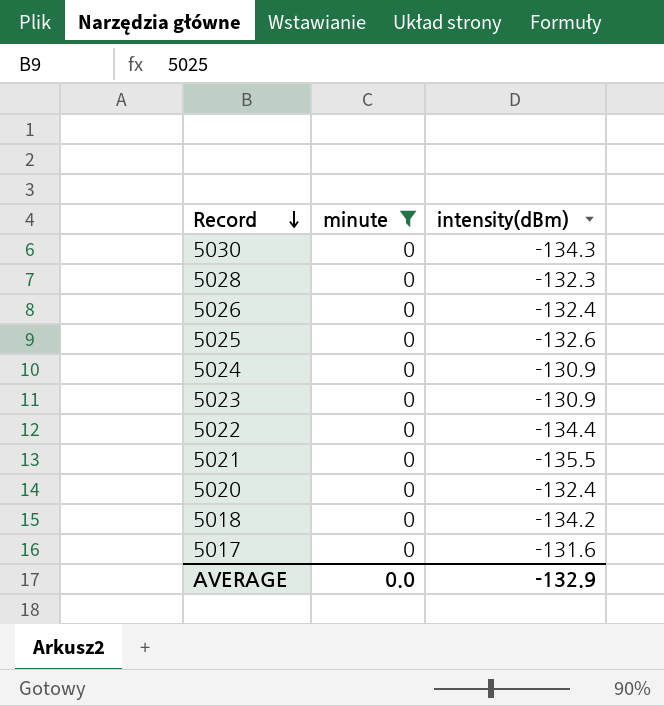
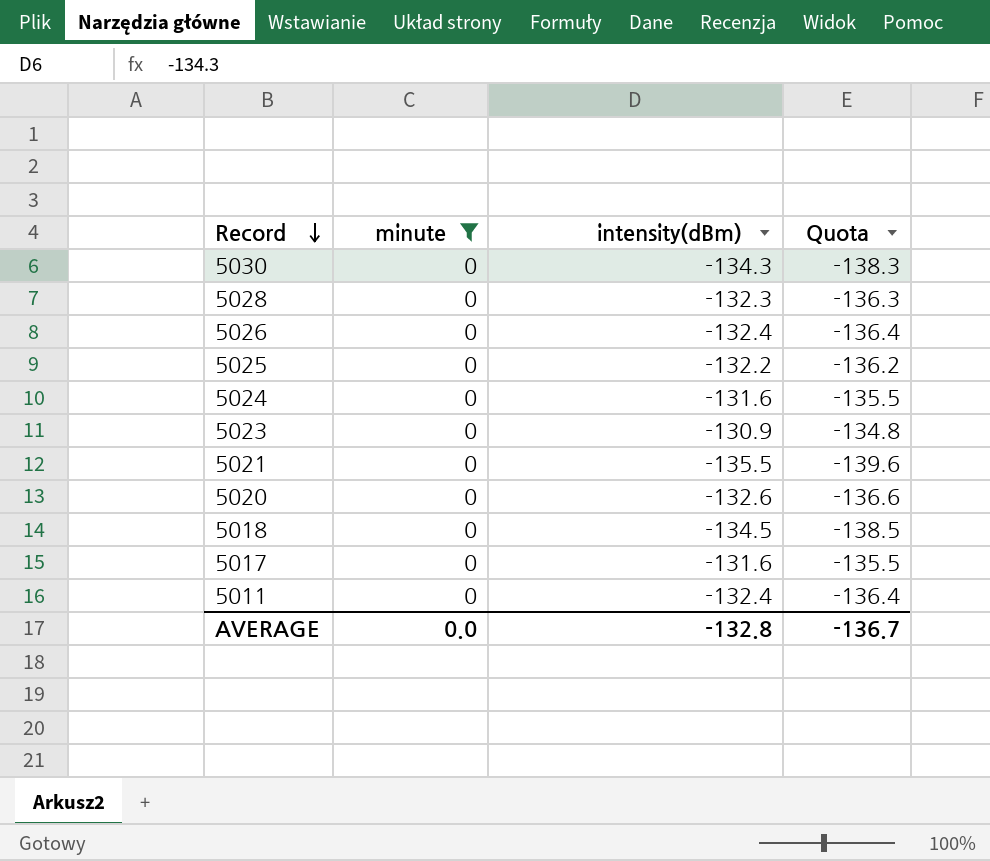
column Quota | formula: none -> [intensity(dBm)] * 1.03
row 5022: 0 | -134.4 -> none
5025 | intensity(dBm): -132.6 -> -132.2
5024 | intensity(dBm): -130.9 -> -131.6
5020 | intensity(dBm): -132.4 -> -132.6
5018 | intensity(dBm): -134.2 -> -134.5
row 5011: none -> 0 | -132.4 | -136.4
AVERAGE | intensity(dBm): -132.9 -> -132.8

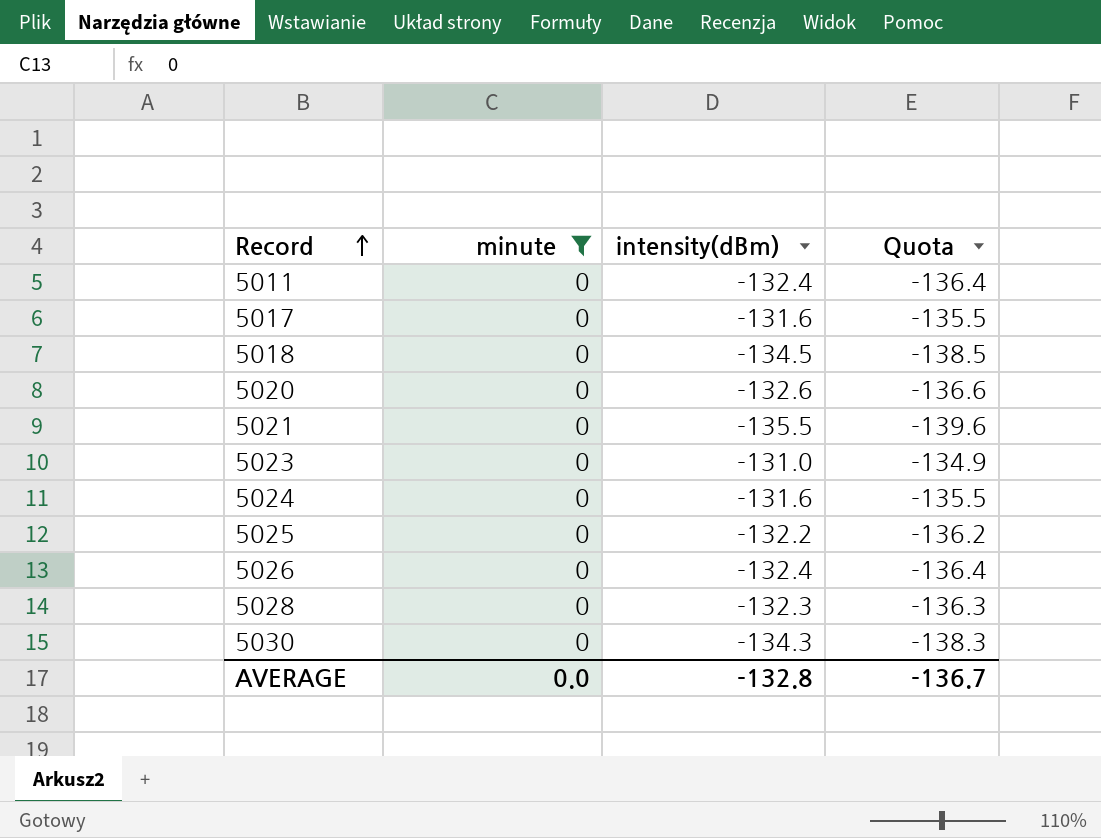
row order: Record descending -> Record ascending
5023 | intensity(dBm): -130.9 -> -131.0
5023 | Quota: -134.8 -> -134.9

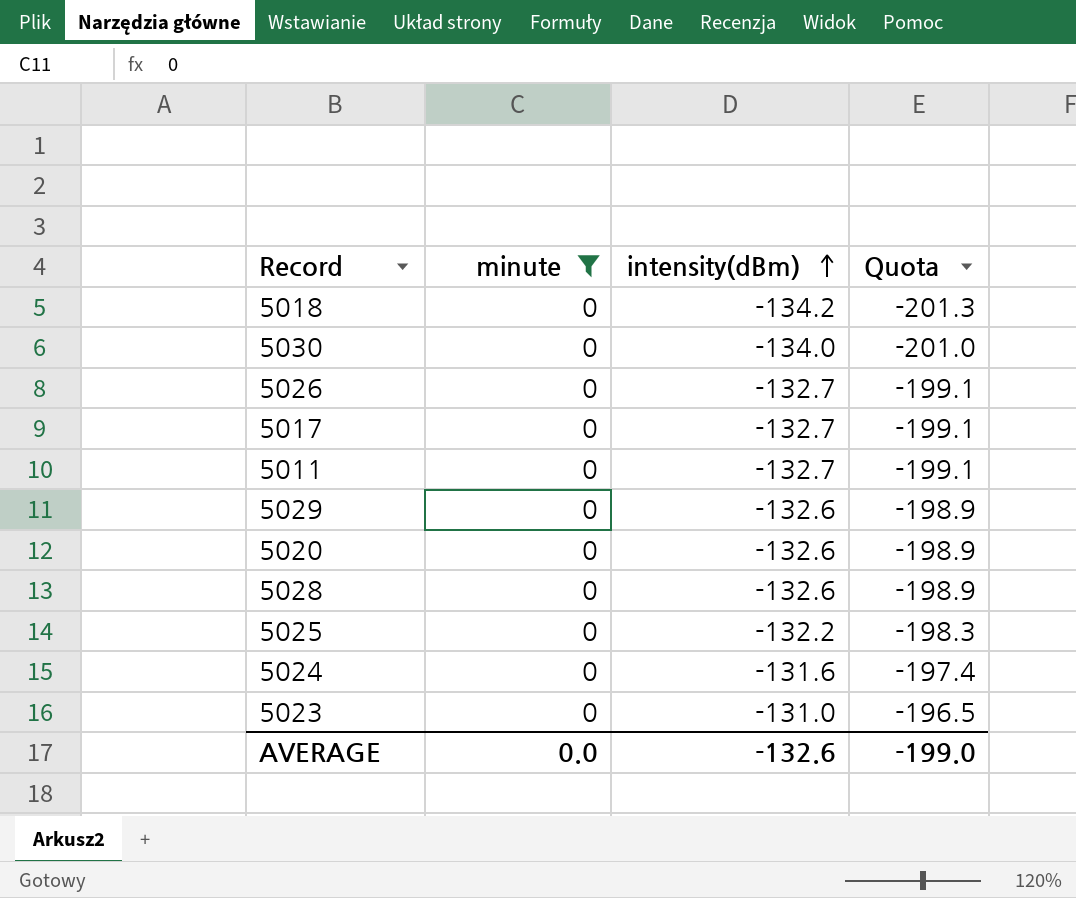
row order: Record ascending -> intensity(dBm) ascending
column Quota | formula: [intensity(dBm)] * 1.03 -> [intensity(dBm)] * 1.5
row 5021: 0 | -135.5 | -139.6 -> none
5018 | intensity(dBm): -134.5 -> -134.2
5030 | intensity(dBm): -134.3 -> -134.0
5026 | intensity(dBm): -132.4 -> -132.7
5017 | intensity(dBm): -131.6 -> -132.7
5011 | intensity(dBm): -132.4 -> -132.7
row 5029: none -> 0 | -132.6 | -198.9
5028 | intensity(dBm): -132.3 -> -132.6
AVERAGE | intensity(dBm): -132.8 -> -132.6
AVERAGE | Quota: -136.7 -> -199.0

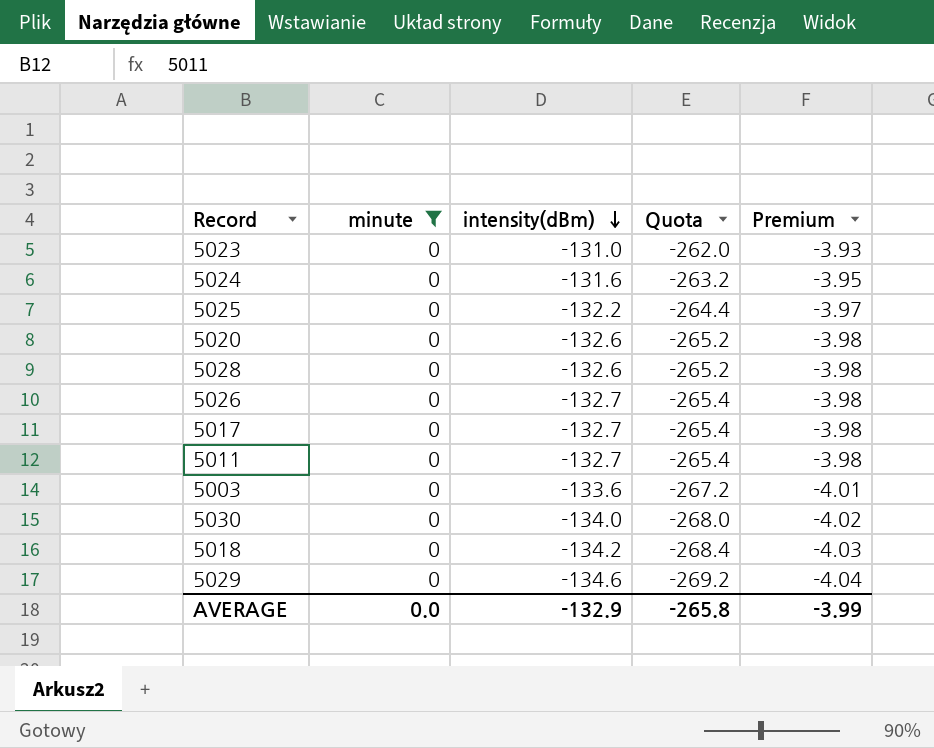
row order: intensity(dBm) ascending -> intensity(dBm) descending
column Quota | formula: [intensity(dBm)] * 1.5 -> [intensity(dBm)] * 2
column Premium | formula: none -> [intensity(dBm)] * 0.03
row 5003: none -> 0 | -133.6 | -267.2 | -4.01
5029 | intensity(dBm): -132.6 -> -134.6
AVERAGE | intensity(dBm): -132.6 -> -132.9
AVERAGE | Quota: -199.0 -> -265.8

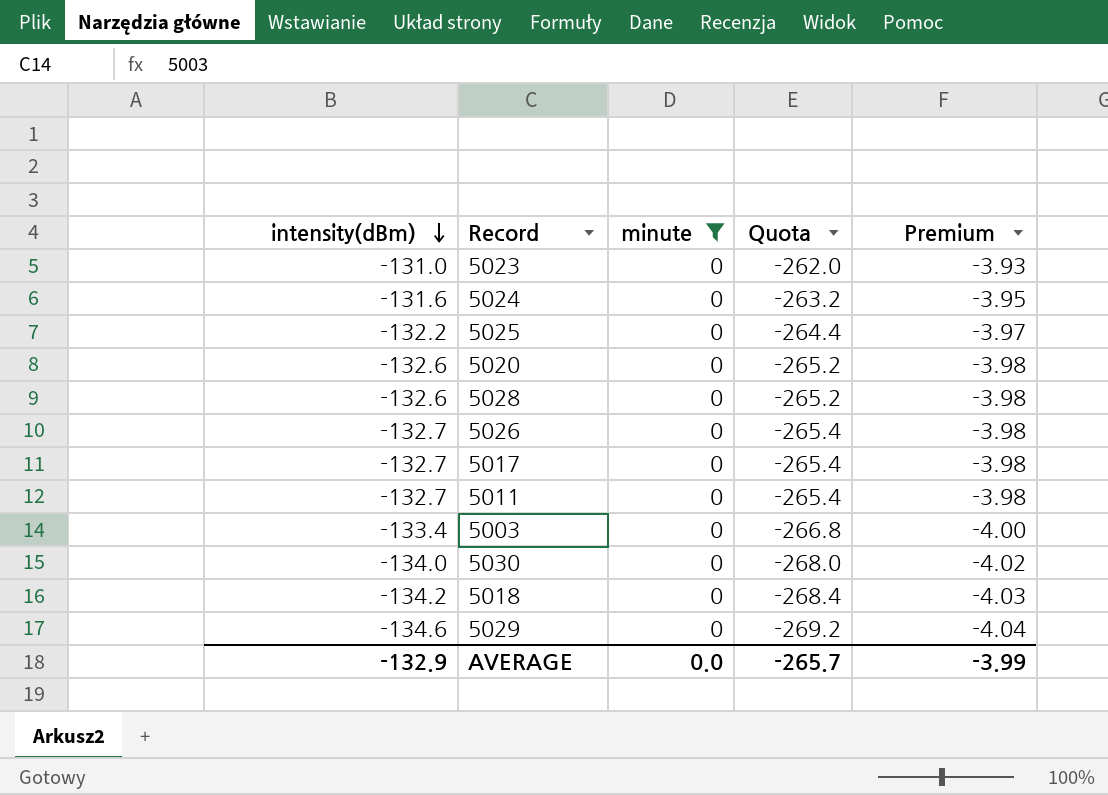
column intensity(dBm) | position: 3 -> 1
5003 | intensity(dBm): -133.6 -> -133.4
5003 | Quota: -267.2 -> -266.8
5003 | Premium: -4.01 -> -4.00
AVERAGE | Quota: -265.8 -> -265.7

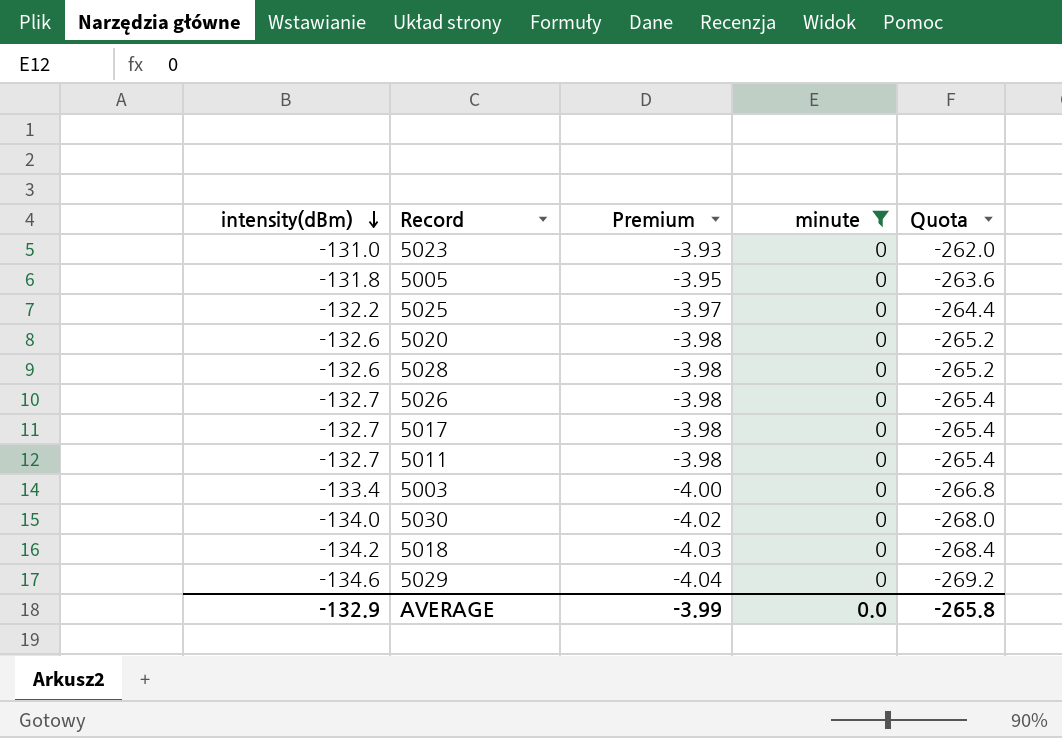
column Premium | position: 5 -> 3
row 5024: -131.6 | 0 | -263.2 | -3.95 -> none
row 5005: none -> -131.8 | -3.95 | 0 | -263.6
AVERAGE | Quota: -265.7 -> -265.8

